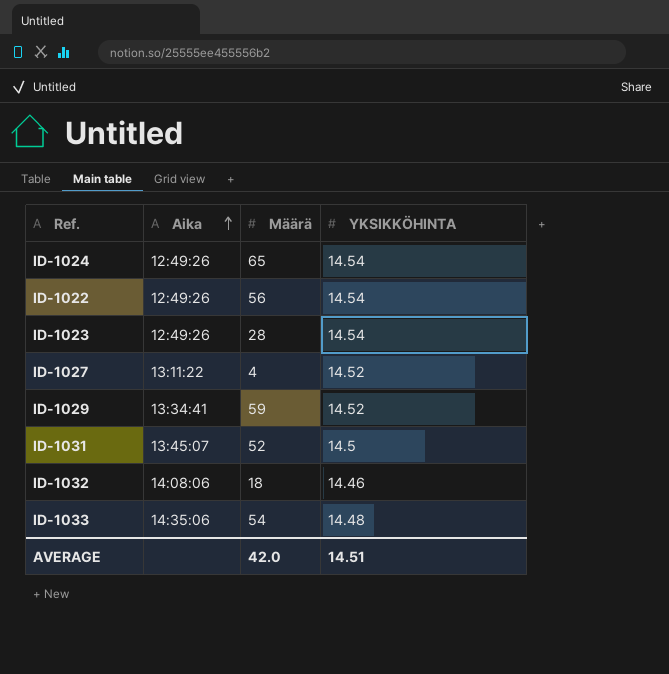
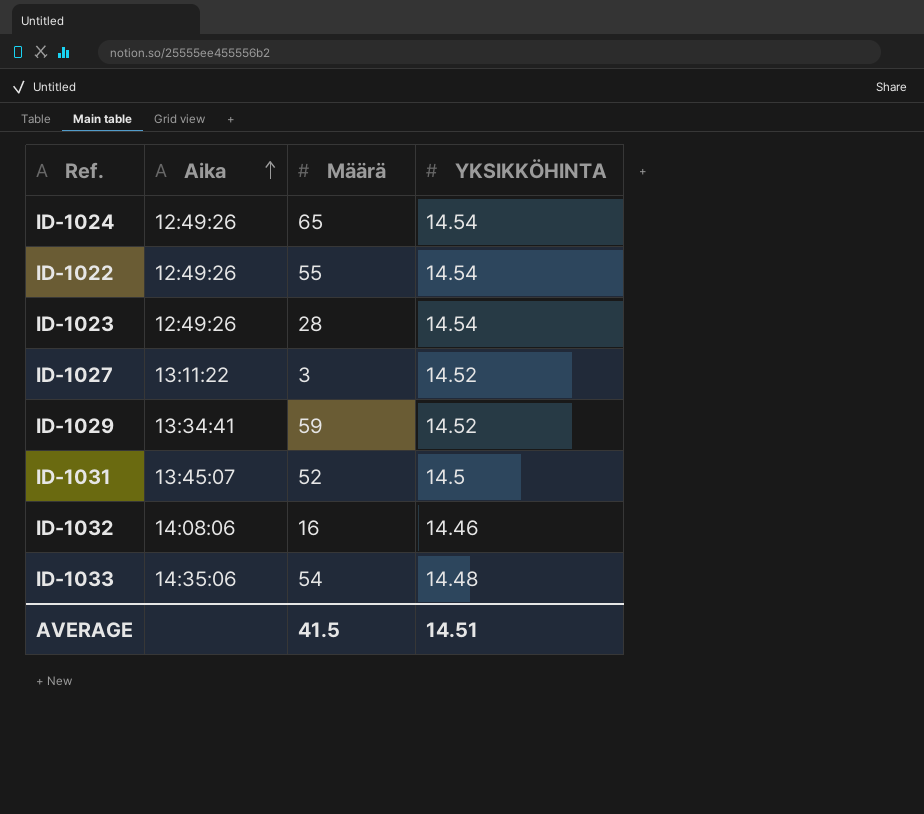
ID-1022 | Määrä: 56 -> 55
ID-1027 | Määrä: 4 -> 3
ID-1032 | Määrä: 18 -> 16
AVERAGE | Määrä: 42.0 -> 41.5

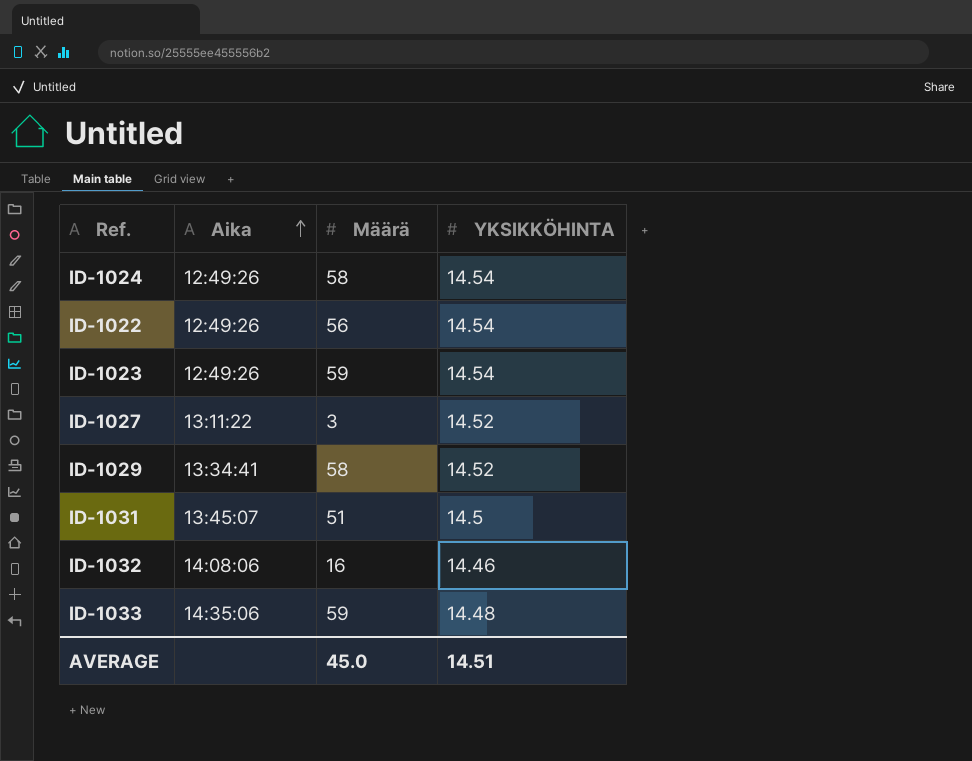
ID-1024 | Määrä: 65 -> 58
ID-1022 | Määrä: 55 -> 56
ID-1023 | Määrä: 28 -> 59
ID-1029 | Määrä: 59 -> 58
ID-1031 | Määrä: 52 -> 51
ID-1033 | Määrä: 54 -> 59
AVERAGE | Määrä: 41.5 -> 45.0

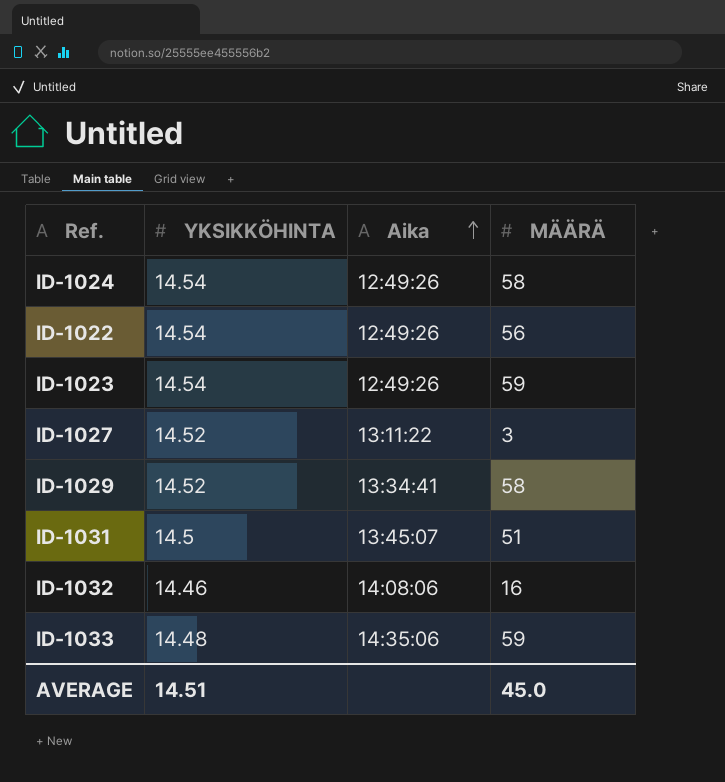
column YKSIKKÖHINTA | position: 4 -> 2
column name: Määrä -> MÄÄRÄ

